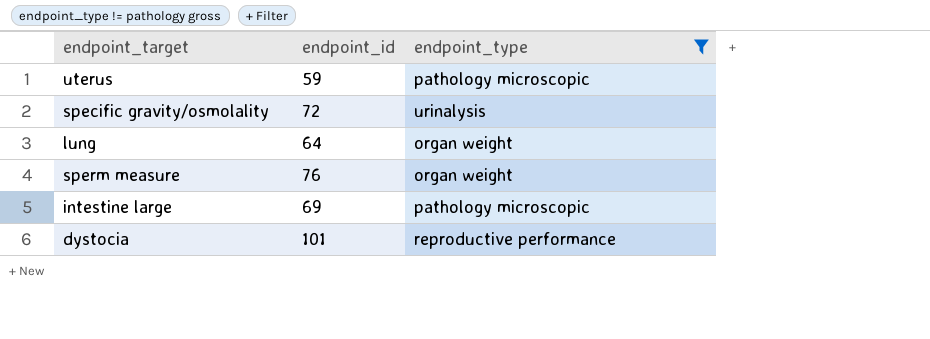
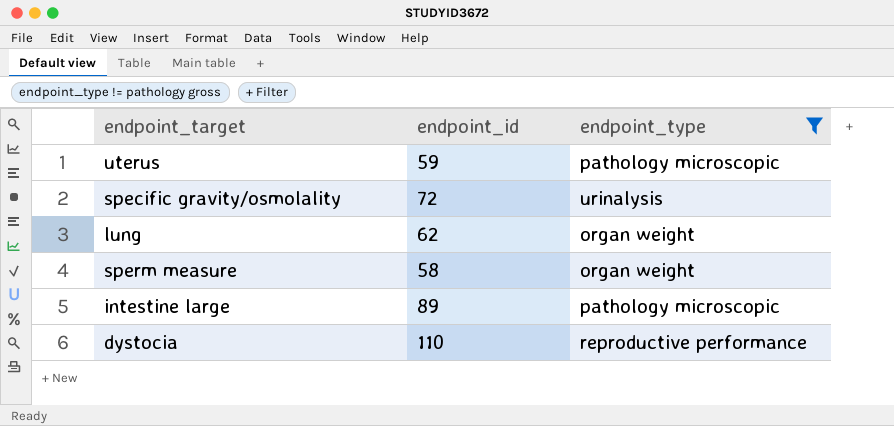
lung | endpoint_id: 64 -> 62
sperm measure | endpoint_id: 76 -> 58
intestine large | endpoint_id: 69 -> 89
dystocia | endpoint_id: 101 -> 110

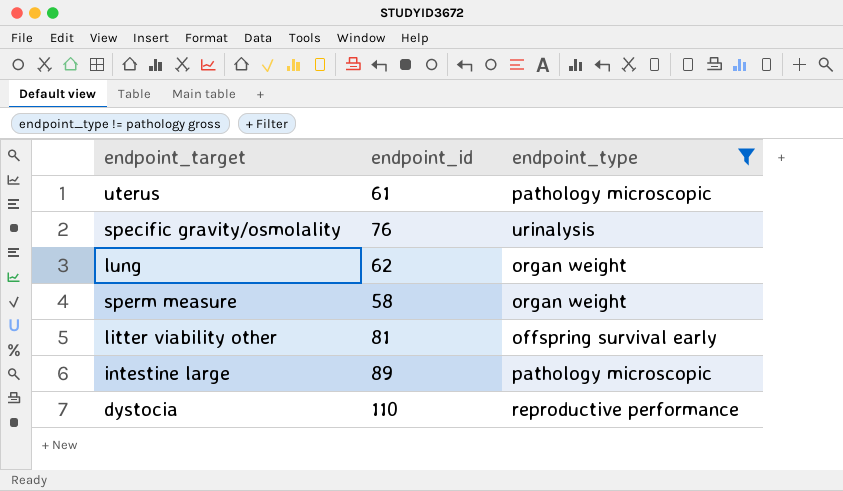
uterus | endpoint_id: 59 -> 61
specific gravity/osmolality | endpoint_id: 72 -> 76
row litter viability other: none -> 81 | offspring survival early

